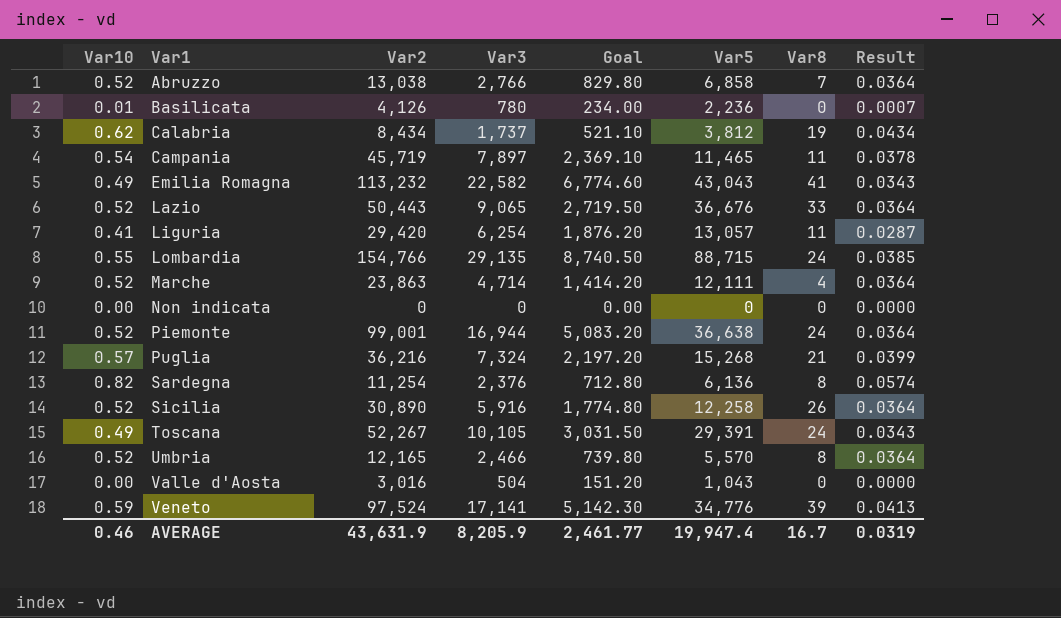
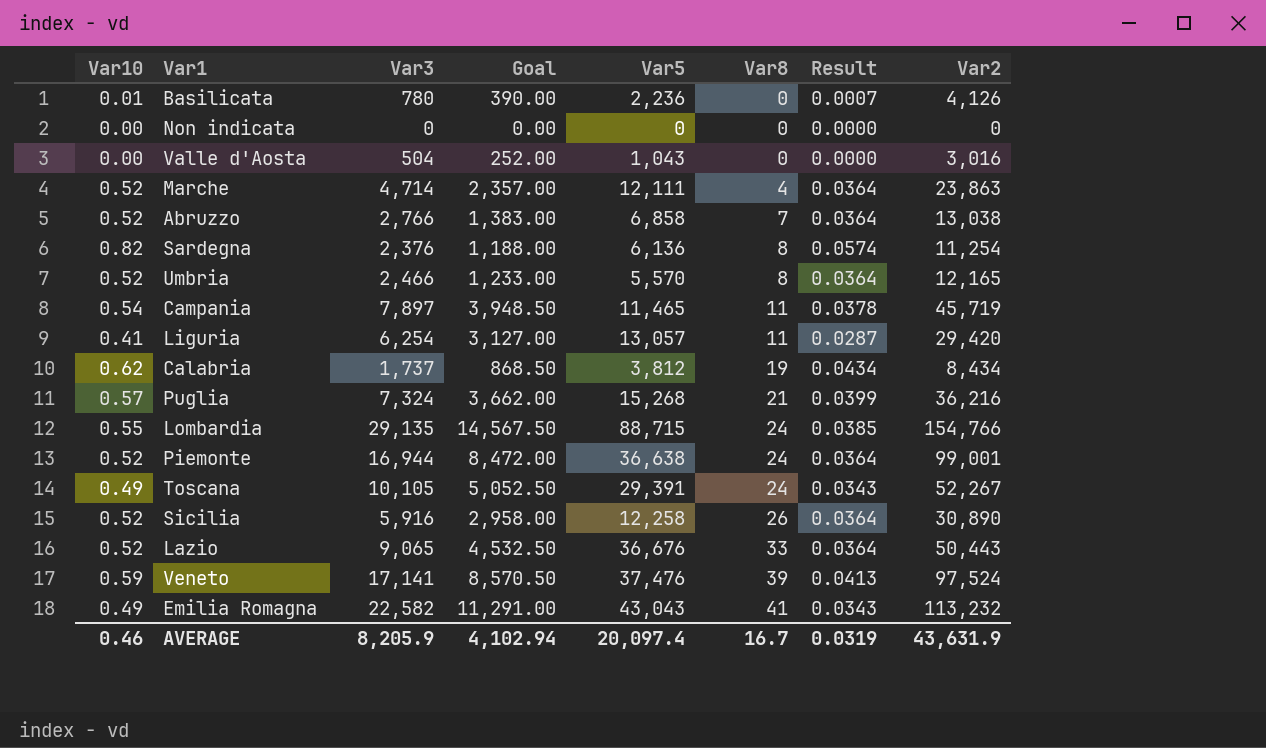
row order: Var1 ascending -> Var8 ascending
column Goal | formula: [Var3] * 0.3 -> [Var3] * 0.5
column Var2 | position: 3 -> 8
Veneto | Var5: 34,776 -> 37,476
AVERAGE | Goal: 2,461.77 -> 4,102.94
AVERAGE | Var5: 19,947.4 -> 20,097.4

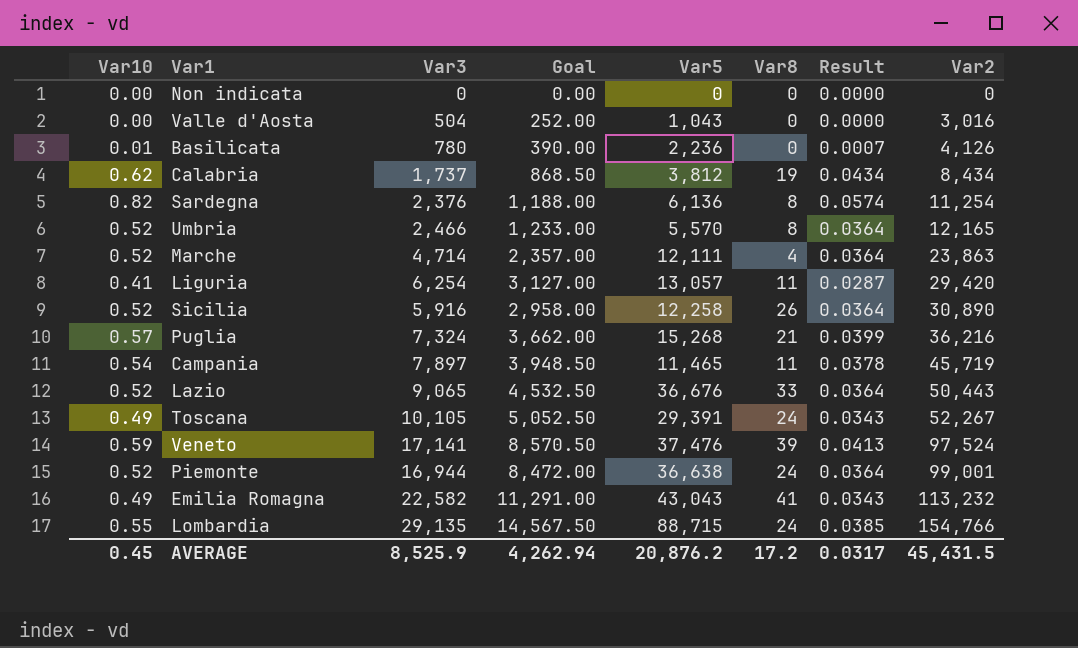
row order: Var8 ascending -> Var2 ascending
row Abruzzo: 0.52 | 2,766 | 1,383.00 | 6,858 | 7 | 0.0364 | 13,038 -> none
AVERAGE | Var10: 0.46 -> 0.45
AVERAGE | Var3: 8,205.9 -> 8,525.9
AVERAGE | Goal: 4,102.94 -> 4,262.94
AVERAGE | Var5: 20,097.4 -> 20,876.2
AVERAGE | Var8: 16.7 -> 17.2
AVERAGE | Result: 0.0319 -> 0.0317
AVERAGE | Var2: 43,631.9 -> 45,431.5

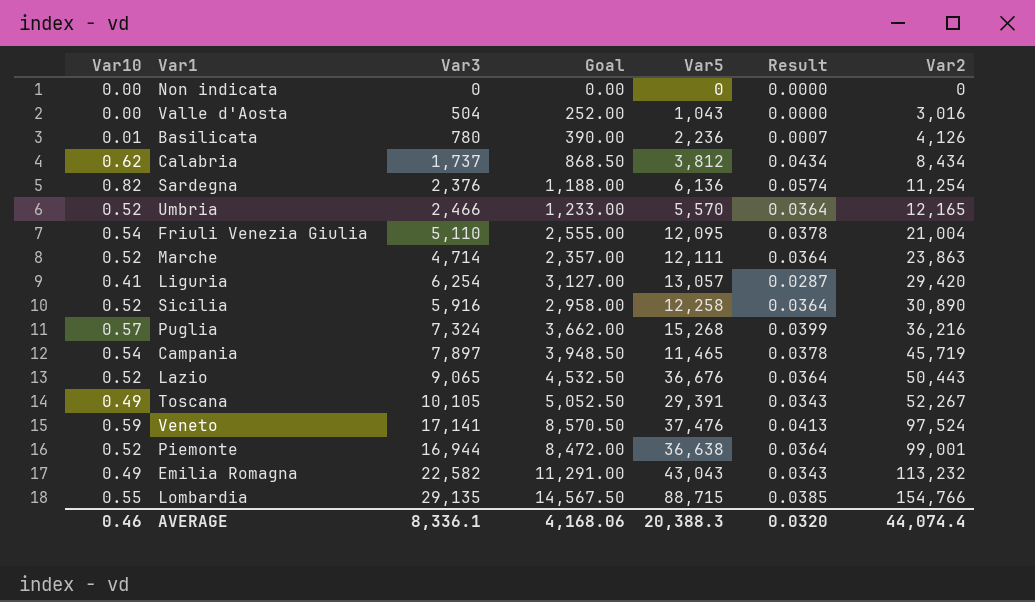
column Var8 | position: 6 -> none
row Friuli Venezia Giulia: none -> 0.54 | 5,110 | 2,555.00 | 12,095 | 0.0378 | 21,004
AVERAGE | Var10: 0.45 -> 0.46
AVERAGE | Var3: 8,525.9 -> 8,336.1
AVERAGE | Goal: 4,262.94 -> 4,168.06
AVERAGE | Var5: 20,876.2 -> 20,388.3
AVERAGE | Result: 0.0317 -> 0.0320
AVERAGE | Var2: 45,431.5 -> 44,074.4

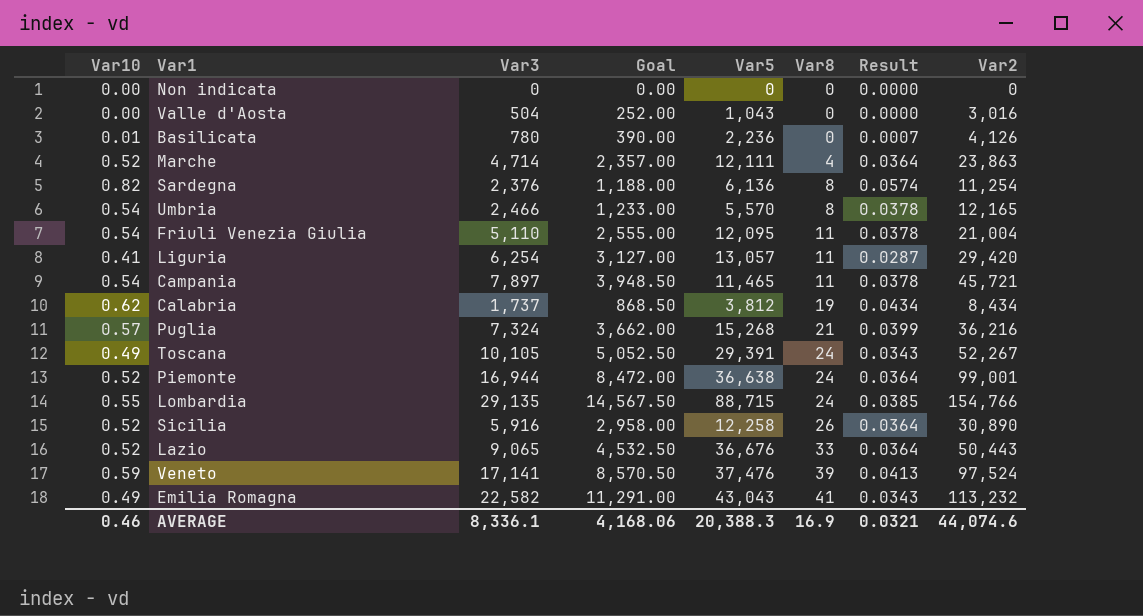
row order: Var2 ascending -> Var8 ascending
column Var8 | position: none -> 6
Umbria | Var10: 0.52 -> 0.54
Umbria | Result: 0.0364 -> 0.0378
Campania | Var2: 45,719 -> 45,721
AVERAGE | Result: 0.0320 -> 0.0321
AVERAGE | Var2: 44,074.4 -> 44,074.6

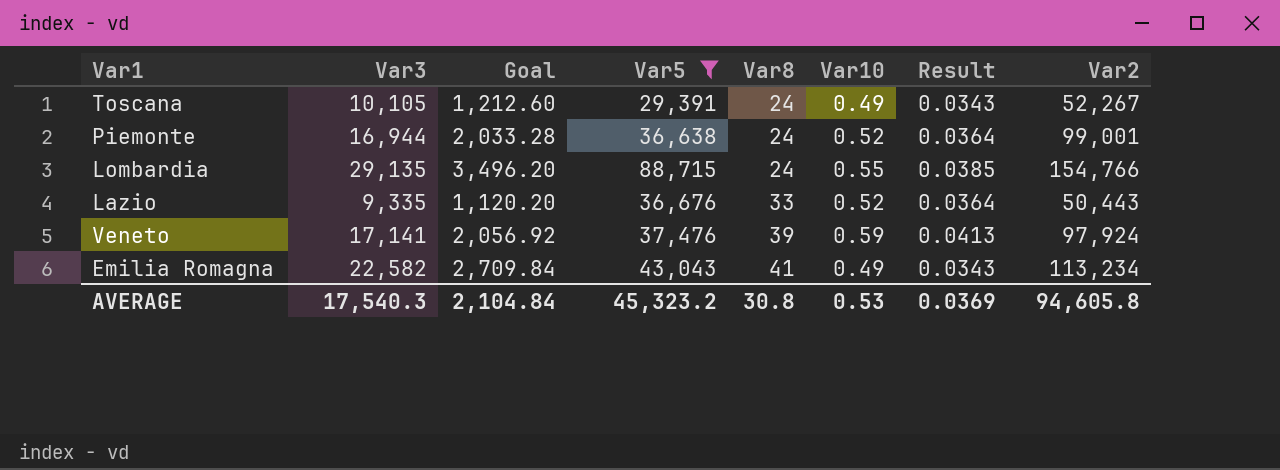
filter: none -> Var5 >= 29,391
column Goal | formula: [Var3] * 0.5 -> [Var3] * 0.12
column Var10 | position: 1 -> 6
Lazio | Var3: 9,065 -> 9,335
Veneto | Var2: 97,524 -> 97,924
Emilia Romagna | Var2: 113,232 -> 113,234
AVERAGE | Var3: 8,336.1 -> 17,540.3
AVERAGE | Goal: 4,168.06 -> 2,104.84
AVERAGE | Var5: 20,388.3 -> 45,323.2
AVERAGE | Var8: 16.9 -> 30.8
AVERAGE | Var10: 0.46 -> 0.53
AVERAGE | Result: 0.0321 -> 0.0369
AVERAGE | Var2: 44,074.6 -> 94,605.8

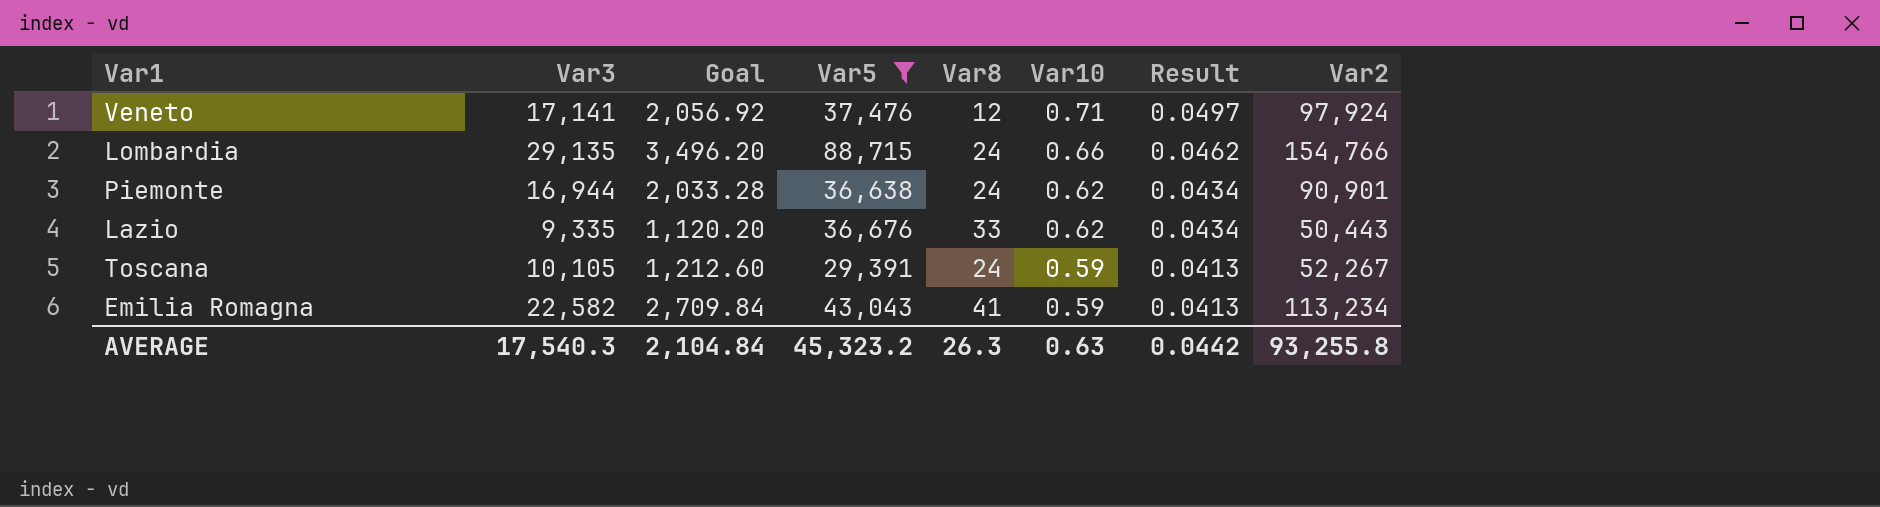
row order: Var8 ascending -> Var10 descending
Veneto | Var8: 39 -> 12
Veneto | Var10: 0.59 -> 0.71
Veneto | Result: 0.0413 -> 0.0497
Lombardia | Var10: 0.55 -> 0.66
Lombardia | Result: 0.0385 -> 0.0462
Piemonte | Var10: 0.52 -> 0.62
Piemonte | Result: 0.0364 -> 0.0434
Piemonte | Var2: 99,001 -> 90,901
Lazio | Var10: 0.52 -> 0.62
Lazio | Result: 0.0364 -> 0.0434
Toscana | Var10: 0.49 -> 0.59
Toscana | Result: 0.0343 -> 0.0413
Emilia Romagna | Var10: 0.49 -> 0.59
Emilia Romagna | Result: 0.0343 -> 0.0413
AVERAGE | Var8: 30.8 -> 26.3
AVERAGE | Var10: 0.53 -> 0.63
AVERAGE | Result: 0.0369 -> 0.0442
AVERAGE | Var2: 94,605.8 -> 93,255.8

